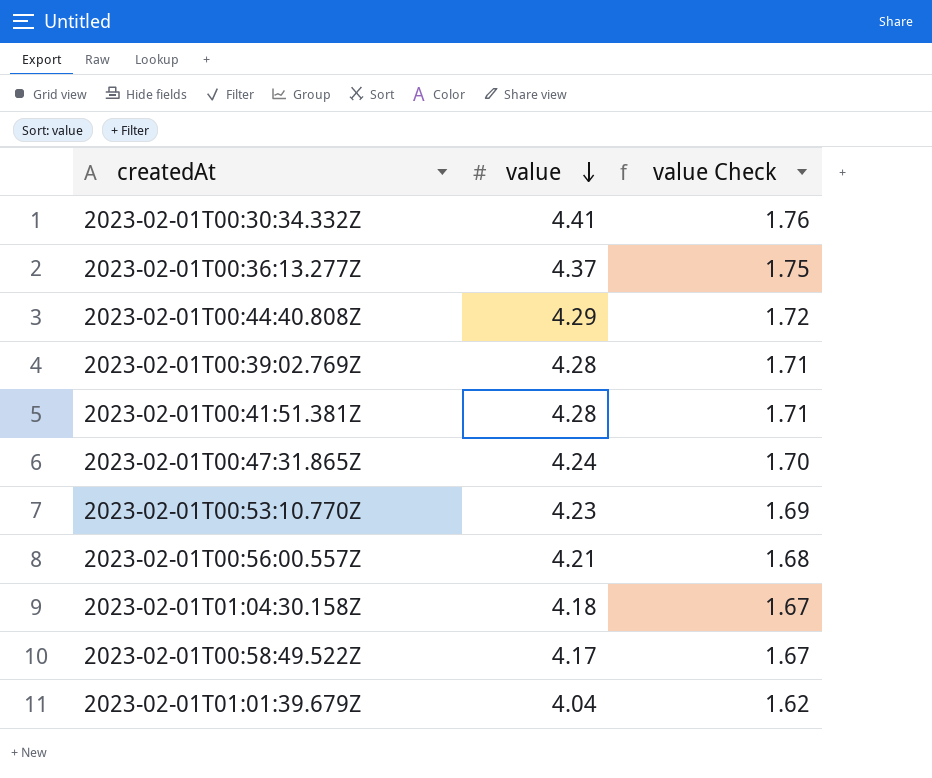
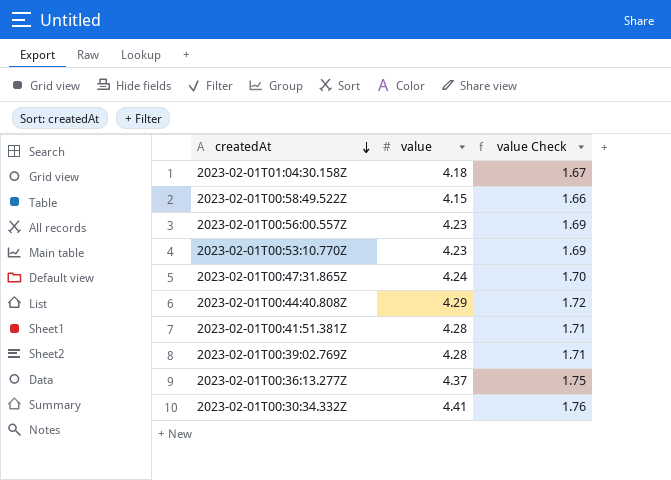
row order: value descending -> createdAt descending
row 2023-02-01T01:01:39.679Z: 4.04 | 1.62 -> none
2023-02-01T00:58:49.522Z | value: 4.17 -> 4.15
2023-02-01T00:58:49.522Z | value Check: 1.67 -> 1.66
2023-02-01T00:56:00.557Z | value: 4.21 -> 4.23
2023-02-01T00:56:00.557Z | value Check: 1.68 -> 1.69

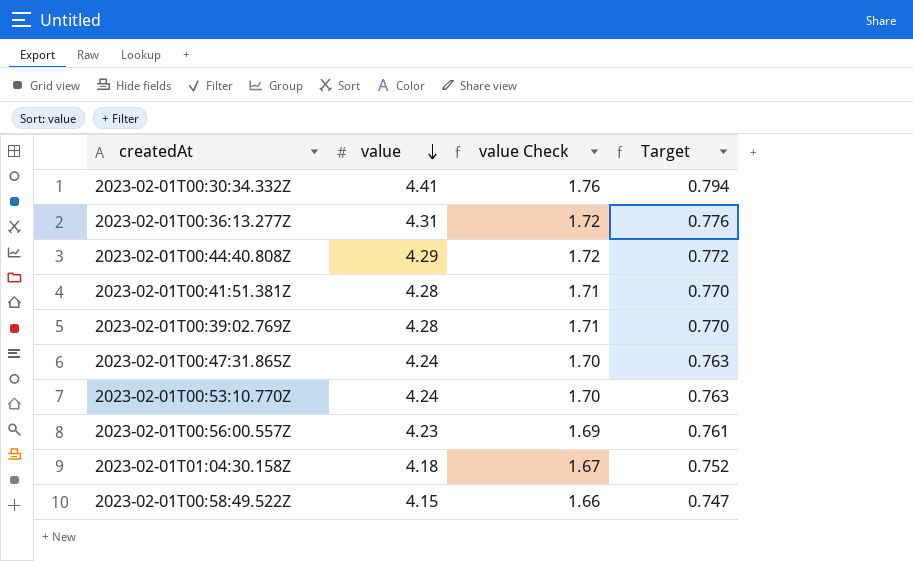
row order: createdAt descending -> value descending
column Target | formula: none -> [value] * 0.18
2023-02-01T00:36:13.277Z | value: 4.37 -> 4.31
2023-02-01T00:36:13.277Z | value Check: 1.75 -> 1.72
2023-02-01T00:53:10.770Z | value: 4.23 -> 4.24
2023-02-01T00:53:10.770Z | value Check: 1.69 -> 1.70

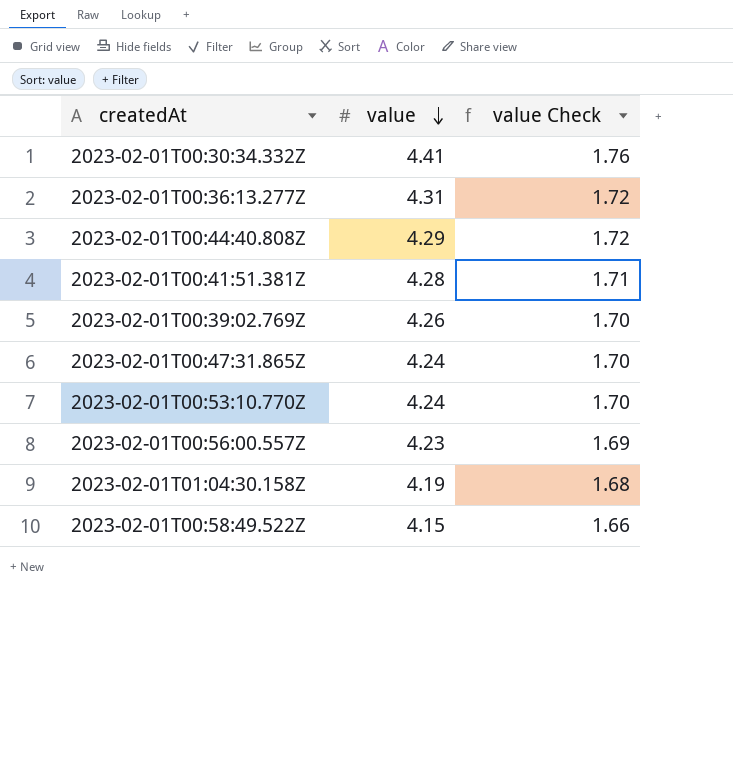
column Target | formula: [value] * 0.18 -> none
2023-02-01T00:39:02.769Z | value: 4.28 -> 4.26
2023-02-01T00:39:02.769Z | value Check: 1.71 -> 1.70
2023-02-01T01:04:30.158Z | value: 4.18 -> 4.19
2023-02-01T01:04:30.158Z | value Check: 1.67 -> 1.68

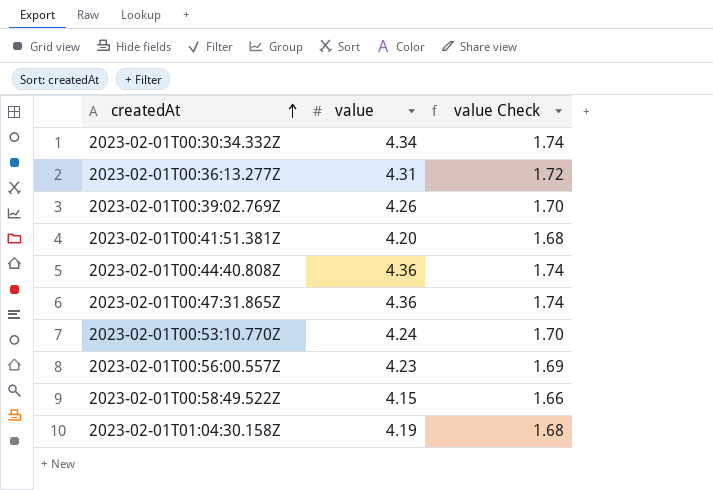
row order: value descending -> createdAt ascending
2023-02-01T00:30:34.332Z | value: 4.41 -> 4.34
2023-02-01T00:30:34.332Z | value Check: 1.76 -> 1.74
2023-02-01T00:41:51.381Z | value: 4.28 -> 4.20
2023-02-01T00:41:51.381Z | value Check: 1.71 -> 1.68
2023-02-01T00:44:40.808Z | value: 4.29 -> 4.36
2023-02-01T00:44:40.808Z | value Check: 1.72 -> 1.74
2023-02-01T00:47:31.865Z | value: 4.24 -> 4.36
2023-02-01T00:47:31.865Z | value Check: 1.70 -> 1.74

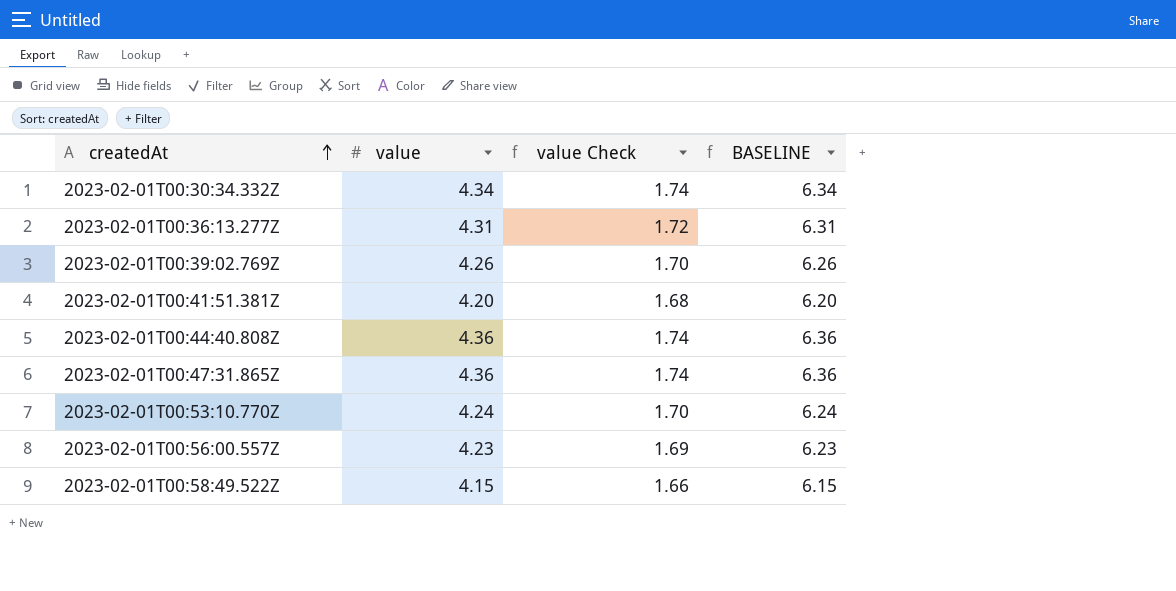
column BASELINE | formula: none -> [value] + 2
row 2023-02-01T01:04:30.158Z: 4.19 | 1.68 -> none

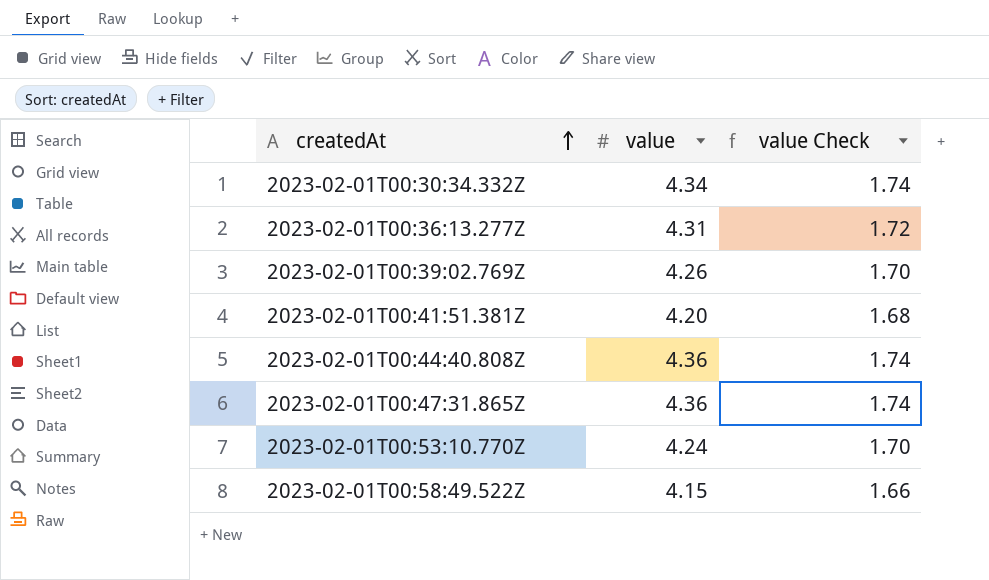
column BASELINE | formula: [value] + 2 -> none
row 2023-02-01T00:56:00.557Z: 4.23 | 1.69 | 6.23 -> none

